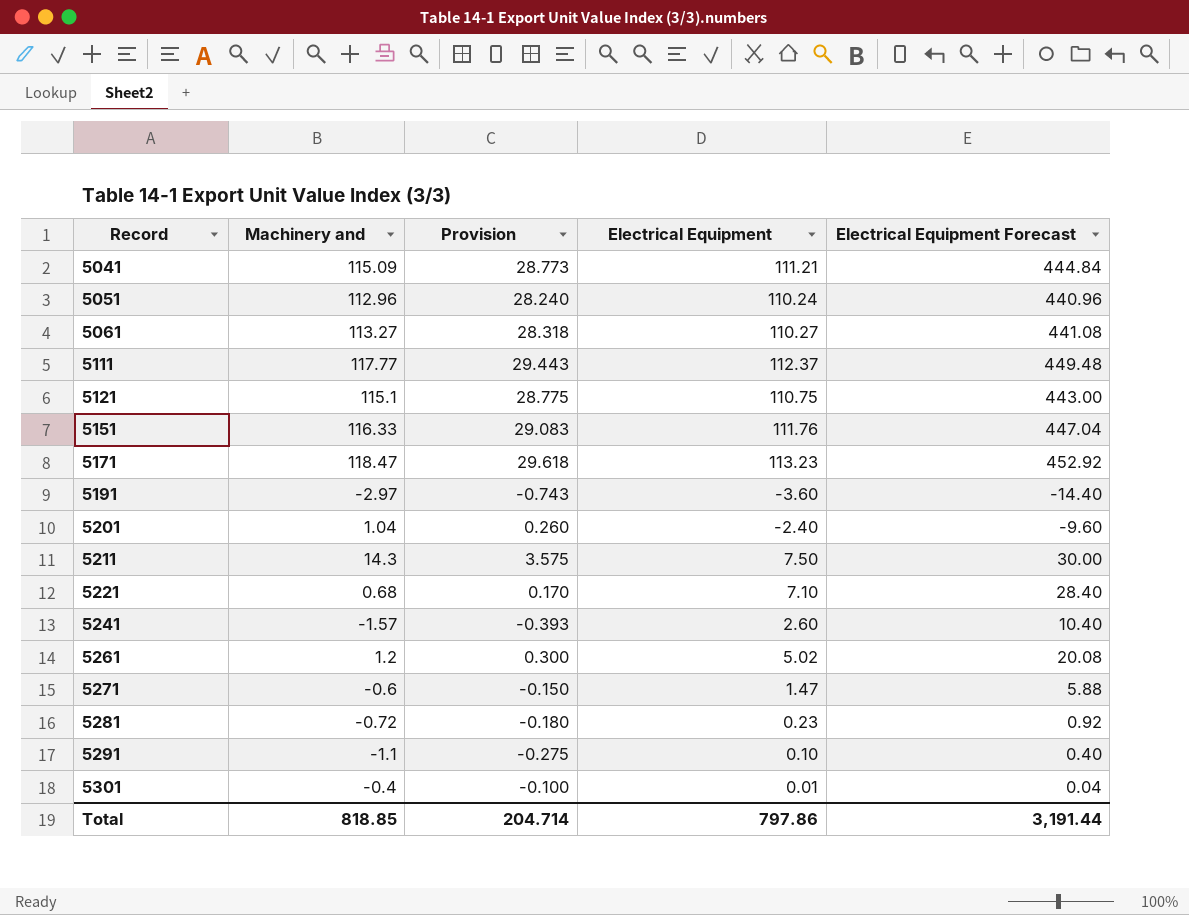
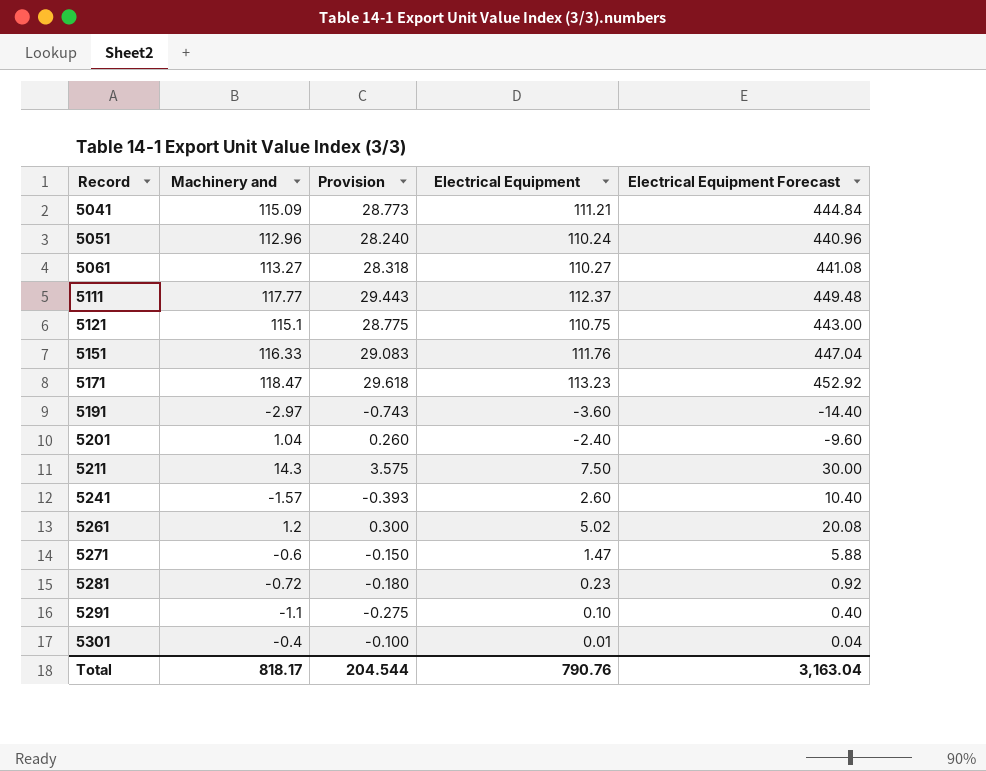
row 5221: 0.68 | 0.170 | 7.10 | 28.40 -> none
Total | Machinery and: 818.85 -> 818.17
Total | Provision: 204.714 -> 204.544
Total | Electrical Equipment: 797.86 -> 790.76
Total | Electrical Equipment Forecast: 3,191.44 -> 3,163.04

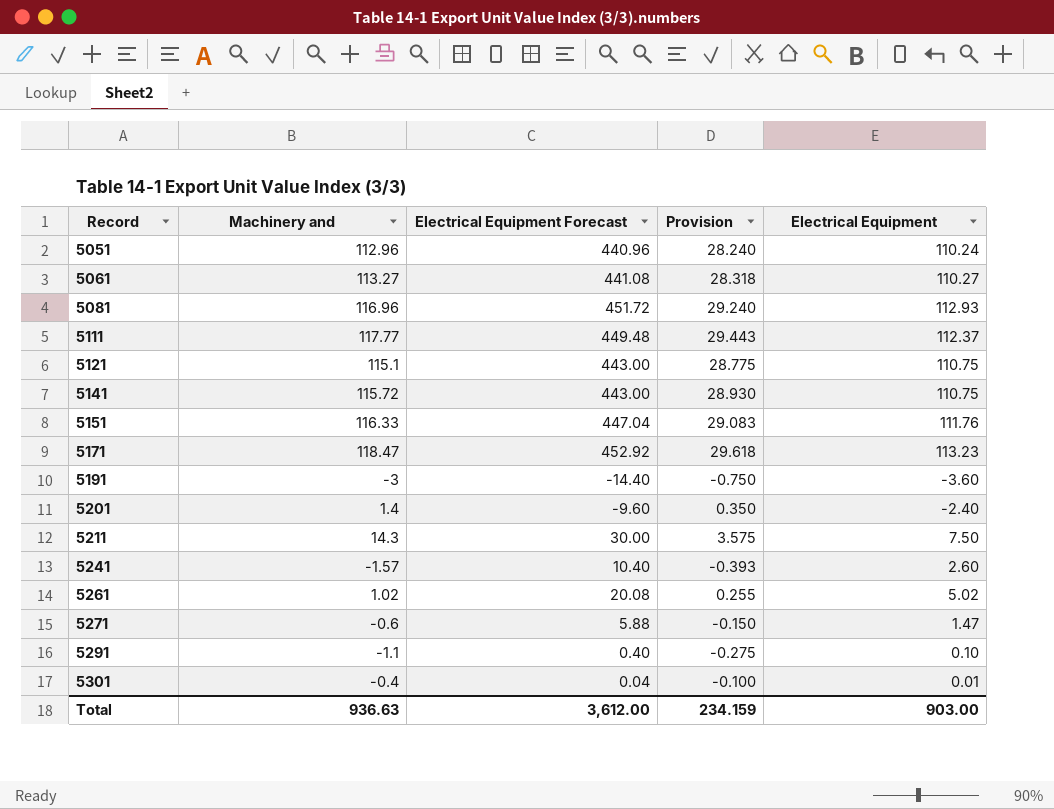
column Electrical Equipment Forecast | position: 5 -> 3
row 5041: 115.09 | 28.773 | 111.21 | 444.84 -> none
row 5281: -0.72 | -0.180 | 0.23 | 0.92 -> none
row 5081: none -> 116.96 | 451.72 | 29.240 | 112.93
row 5141: none -> 115.72 | 443.00 | 28.930 | 110.75
5191 | Machinery and: -2.97 -> -3
5191 | Provision: -0.743 -> -0.750
5201 | Machinery and: 1.04 -> 1.4
5201 | Provision: 0.260 -> 0.350
5261 | Machinery and: 1.2 -> 1.02
5261 | Provision: 0.300 -> 0.255
Total | Machinery and: 818.17 -> 936.63
Total | Electrical Equipment Forecast: 3,163.04 -> 3,612.00
Total | Provision: 204.544 -> 234.159
Total | Electrical Equipment: 790.76 -> 903.00

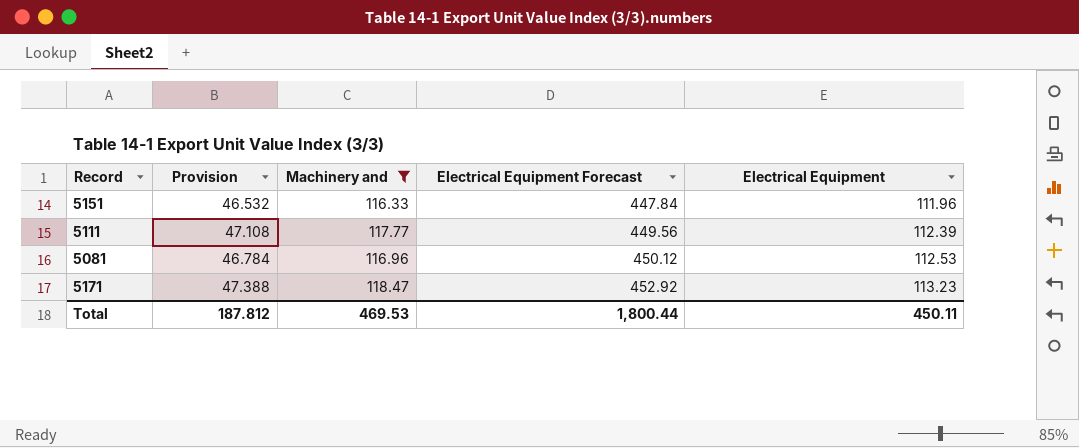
filter: none -> Machinery and >= 116.33
row order: Record ascending -> Electrical Equipment Forecast ascending
column Provision | formula: [Machinery and] * 0.25 -> [Machinery and] * 0.4
column Provision | position: 4 -> 2
5151 | Electrical Equipment Forecast: 447.04 -> 447.84
5151 | Electrical Equipment: 111.76 -> 111.96
5111 | Electrical Equipment Forecast: 449.48 -> 449.56
5111 | Electrical Equipment: 112.37 -> 112.39
5081 | Electrical Equipment Forecast: 451.72 -> 450.12
5081 | Electrical Equipment: 112.93 -> 112.53
Total | Provision: 234.159 -> 187.812
Total | Machinery and: 936.63 -> 469.53
Total | Electrical Equipment Forecast: 3,612.00 -> 1,800.44
Total | Electrical Equipment: 903.00 -> 450.11

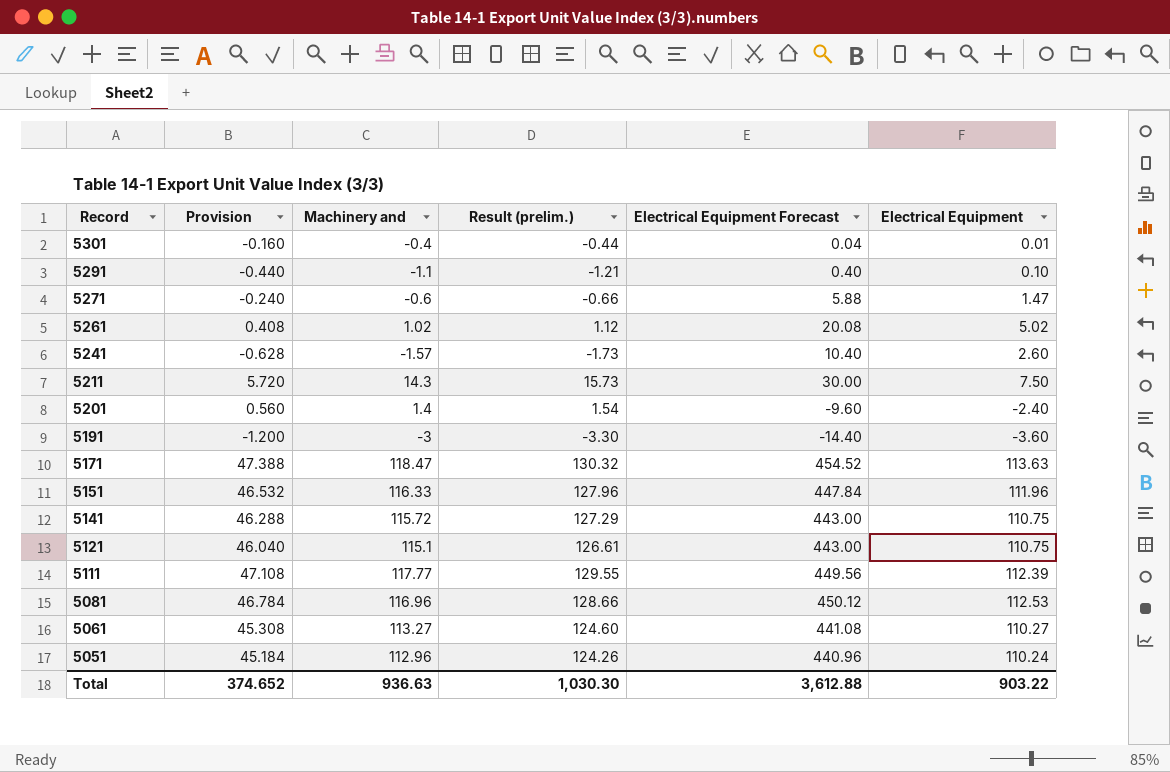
filter: Machinery and >= 116.33 -> none
row order: Electrical Equipment Forecast ascending -> Record descending
column Result (prelim.) | formula: none -> [Machinery and] * 1.1
5171 | Electrical Equipment Forecast: 452.92 -> 454.52
5171 | Electrical Equipment: 113.23 -> 113.63
Total | Provision: 187.812 -> 374.652
Total | Machinery and: 469.53 -> 936.63
Total | Electrical Equipment Forecast: 1,800.44 -> 3,612.88
Total | Electrical Equipment: 450.11 -> 903.22

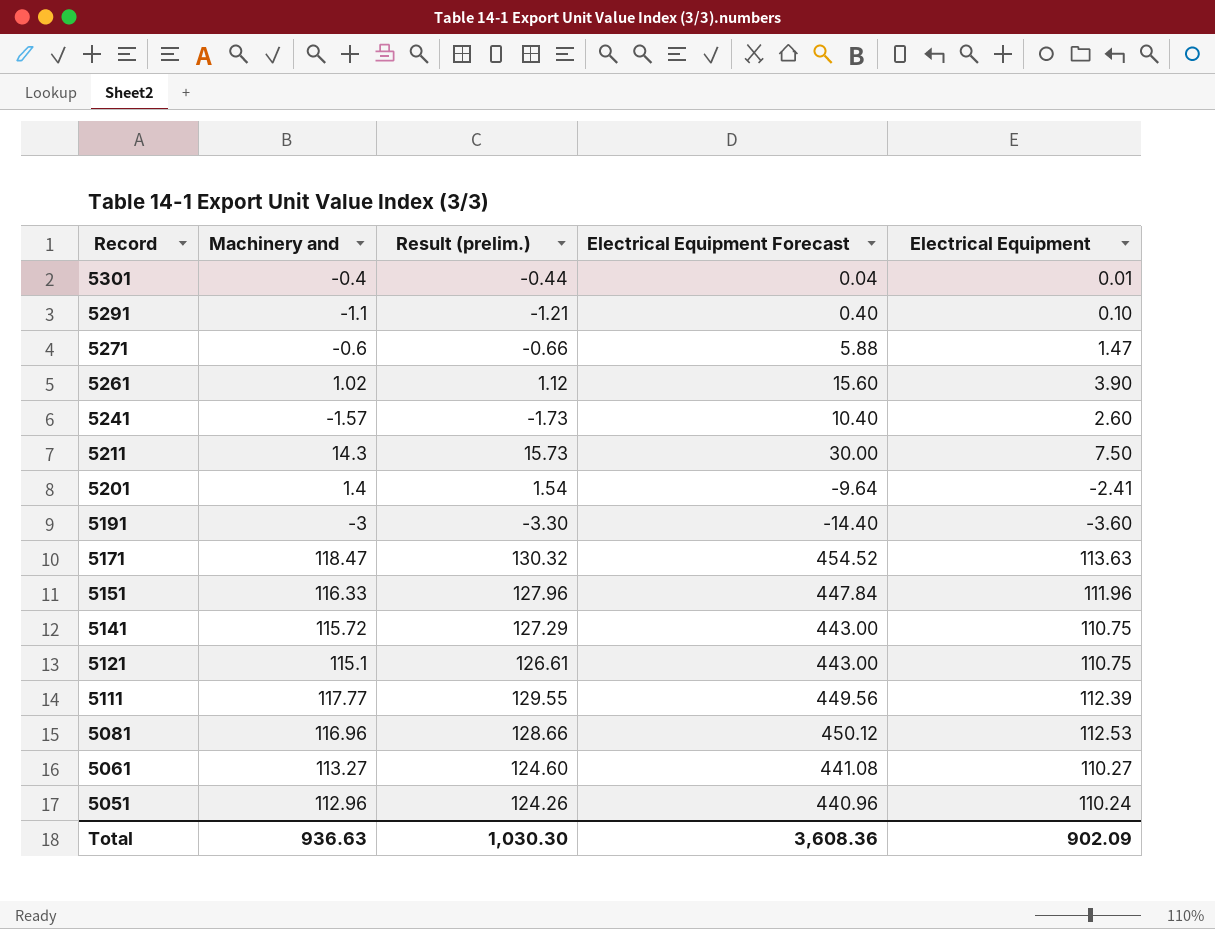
column Provision | formula: [Machinery and] * 0.4 -> none
5261 | Electrical Equipment Forecast: 20.08 -> 15.60
5261 | Electrical Equipment: 5.02 -> 3.90
5201 | Electrical Equipment Forecast: -9.60 -> -9.64
5201 | Electrical Equipment: -2.40 -> -2.41
Total | Electrical Equipment Forecast: 3,612.88 -> 3,608.36
Total | Electrical Equipment: 903.22 -> 902.09

